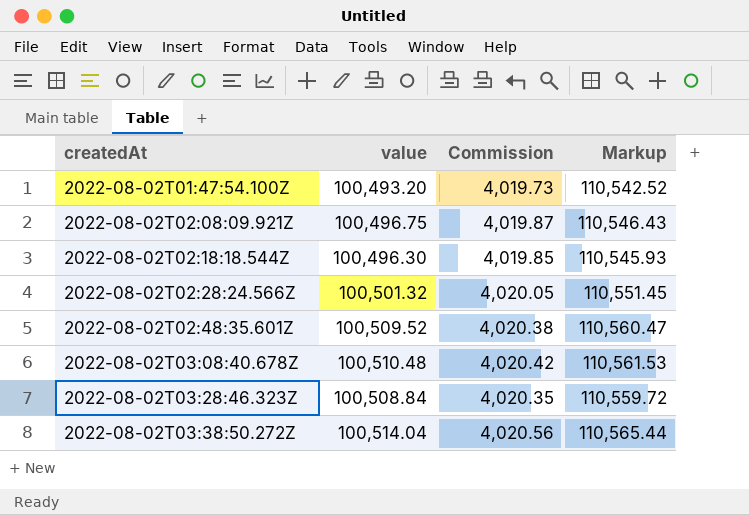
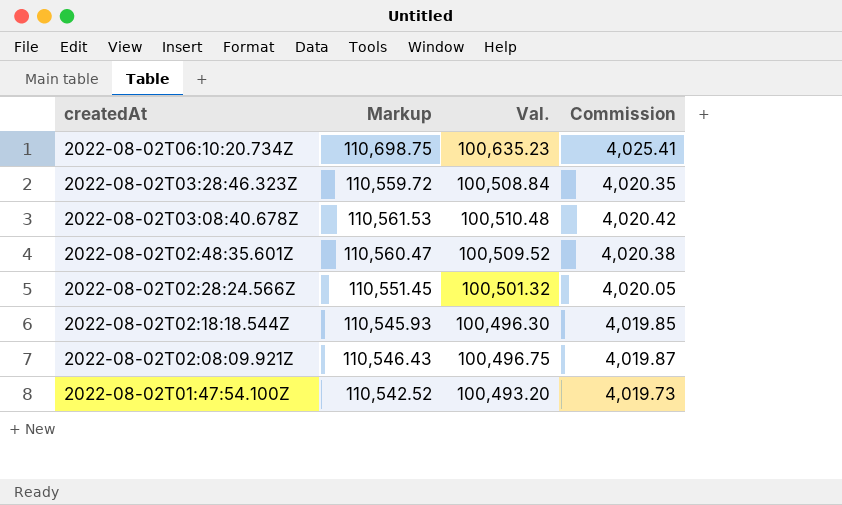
row order: createdAt ascending -> createdAt descending
column Markup | position: 4 -> 2
column name: value -> Val.
row 2022-08-02T03:38:50.272Z: 100,514.04 | 4,020.56 | 110,565.44 -> none
row 2022-08-02T06:10:20.734Z: none -> 110,698.75 | 100,635.23 | 4,025.41

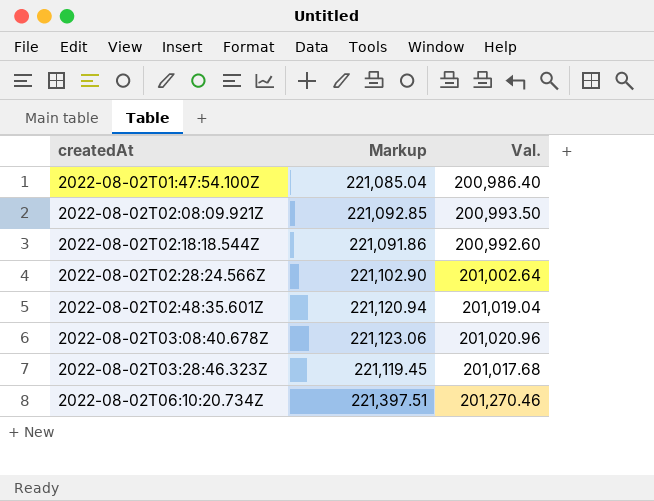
row order: createdAt descending -> createdAt ascending
column Commission | formula: [Val.] * 0.04 -> none
2022-08-02T01:47:54.100Z | Markup: 110,542.52 -> 221,085.04
2022-08-02T01:47:54.100Z | Val.: 100,493.20 -> 200,986.40
2022-08-02T02:08:09.921Z | Markup: 110,546.43 -> 221,092.85
2022-08-02T02:08:09.921Z | Val.: 100,496.75 -> 200,993.50
2022-08-02T02:18:18.544Z | Markup: 110,545.93 -> 221,091.86
2022-08-02T02:18:18.544Z | Val.: 100,496.30 -> 200,992.60
2022-08-02T02:28:24.566Z | Markup: 110,551.45 -> 221,102.90
2022-08-02T02:28:24.566Z | Val.: 100,501.32 -> 201,002.64
2022-08-02T02:48:35.601Z | Markup: 110,560.47 -> 221,120.94
2022-08-02T02:48:35.601Z | Val.: 100,509.52 -> 201,019.04
2022-08-02T03:08:40.678Z | Markup: 110,561.53 -> 221,123.06
2022-08-02T03:08:40.678Z | Val.: 100,510.48 -> 201,020.96
2022-08-02T03:28:46.323Z | Markup: 110,559.72 -> 221,119.45
2022-08-02T03:28:46.323Z | Val.: 100,508.84 -> 201,017.68
2022-08-02T06:10:20.734Z | Markup: 110,698.75 -> 221,397.51
2022-08-02T06:10:20.734Z | Val.: 100,635.23 -> 201,270.46

